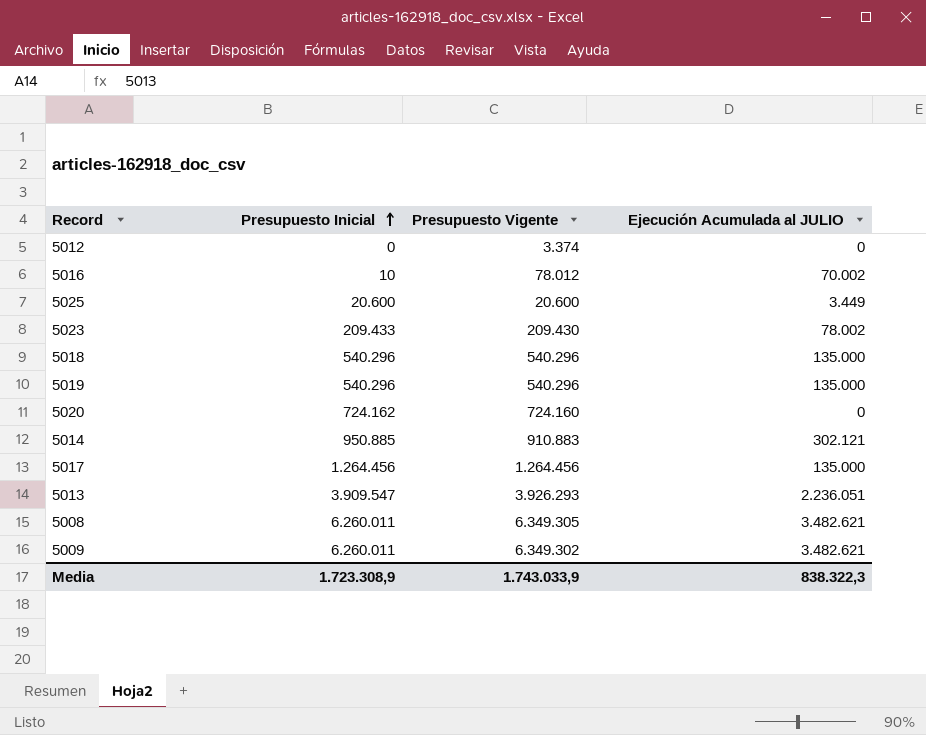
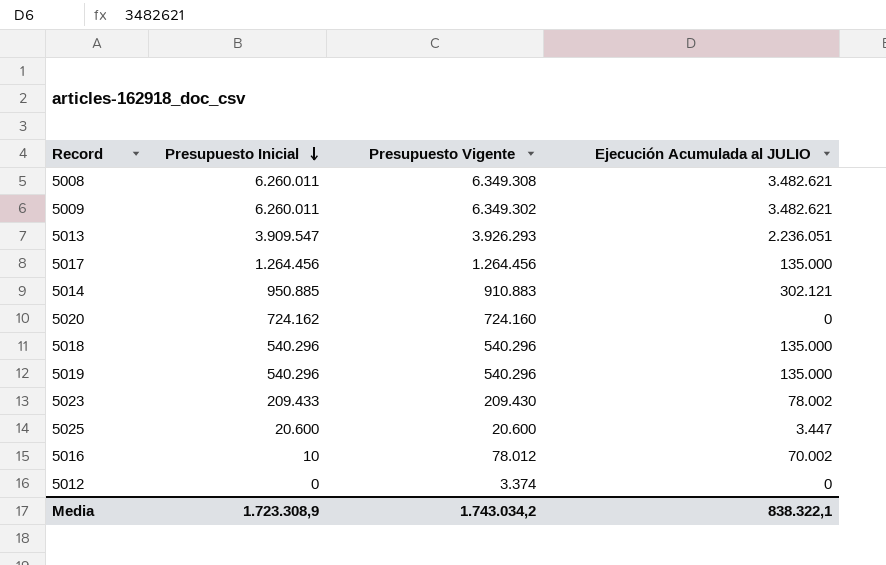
row order: Presupuesto Inicial ascending -> Presupuesto Inicial descending
5008 | Presupuesto Vigente: 6.349.305 -> 6.349.308
5025 | Ejecución Acumulada al JULIO: 3.449 -> 3.447
Media | Presupuesto Vigente: 1.743.033,9 -> 1.743.034,2
Media | Ejecución Acumulada al JULIO: 838.322,3 -> 838.322,1

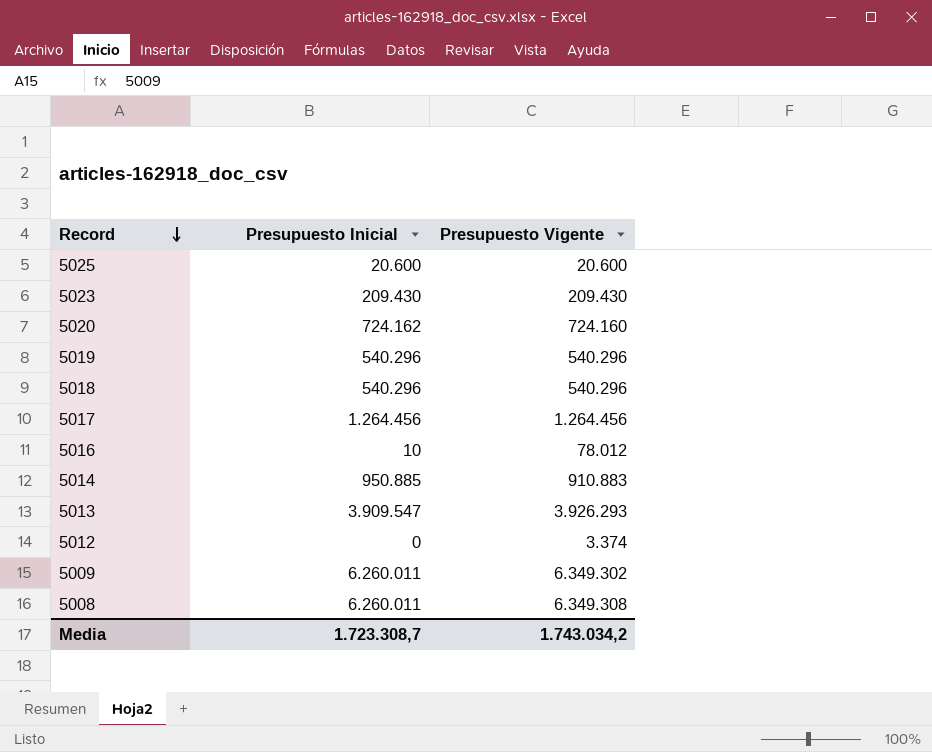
row order: Presupuesto Inicial descending -> Record descending
column Ejecución Acumulada al JULIO | position: 4 -> none
5023 | Presupuesto Inicial: 209.433 -> 209.430
Media | Presupuesto Inicial: 1.723.308,9 -> 1.723.308,7

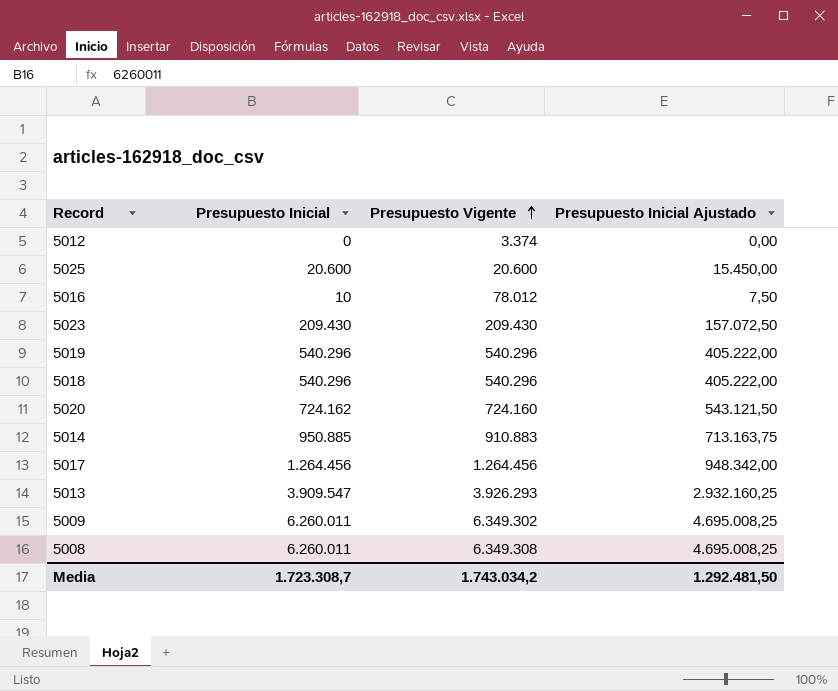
row order: Record descending -> Presupuesto Vigente ascending
column Presupuesto Inicial Ajustado | formula: none -> [Presupuesto Inicial] * 0,75

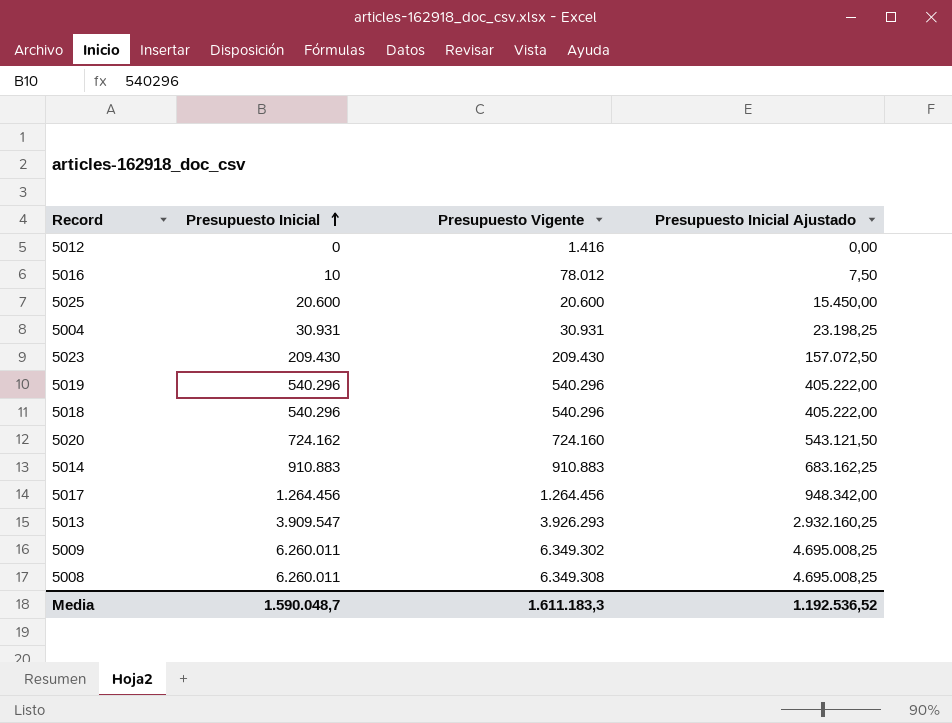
row order: Presupuesto Vigente ascending -> Presupuesto Inicial ascending
5012 | Presupuesto Vigente: 3.374 -> 1.416
row 5004: none -> 30.931 | 30.931 | 23.198,25
5014 | Presupuesto Inicial: 950.885 -> 910.883
5014 | Presupuesto Inicial Ajustado: 713.163,75 -> 683.162,25
Media | Presupuesto Inicial: 1.723.308,7 -> 1.590.048,7
Media | Presupuesto Vigente: 1.743.034,2 -> 1.611.183,3
Media | Presupuesto Inicial Ajustado: 1.292.481,50 -> 1.192.536,52

